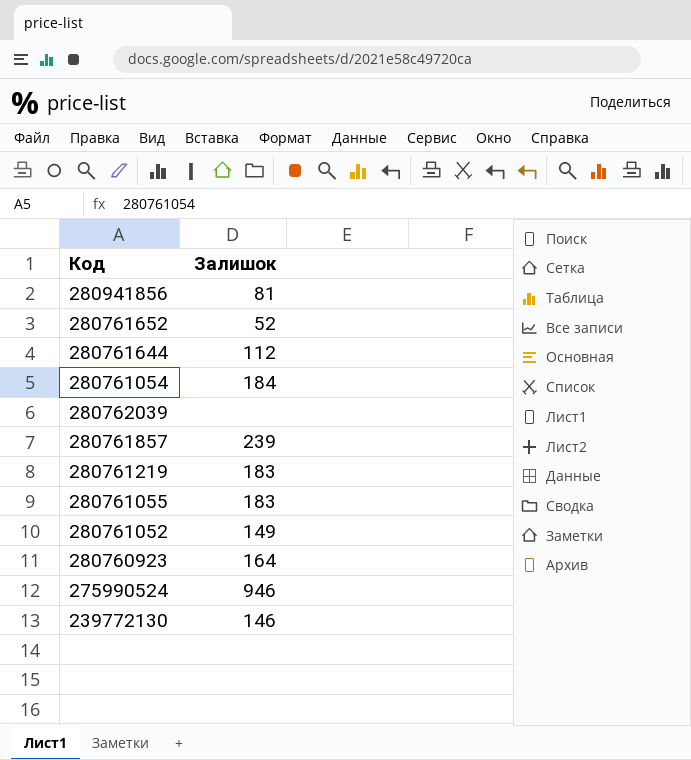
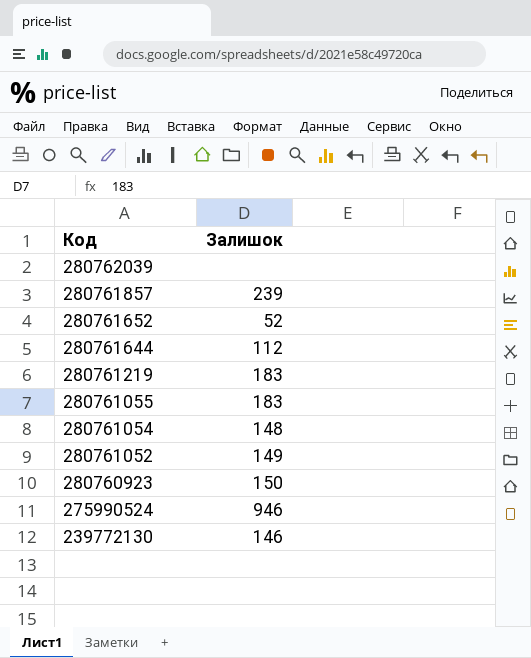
row order: none -> Код descending
row 280941856: 81 -> none
280761054 | Залишок: 184 -> 148
280760923 | Залишок: 164 -> 150

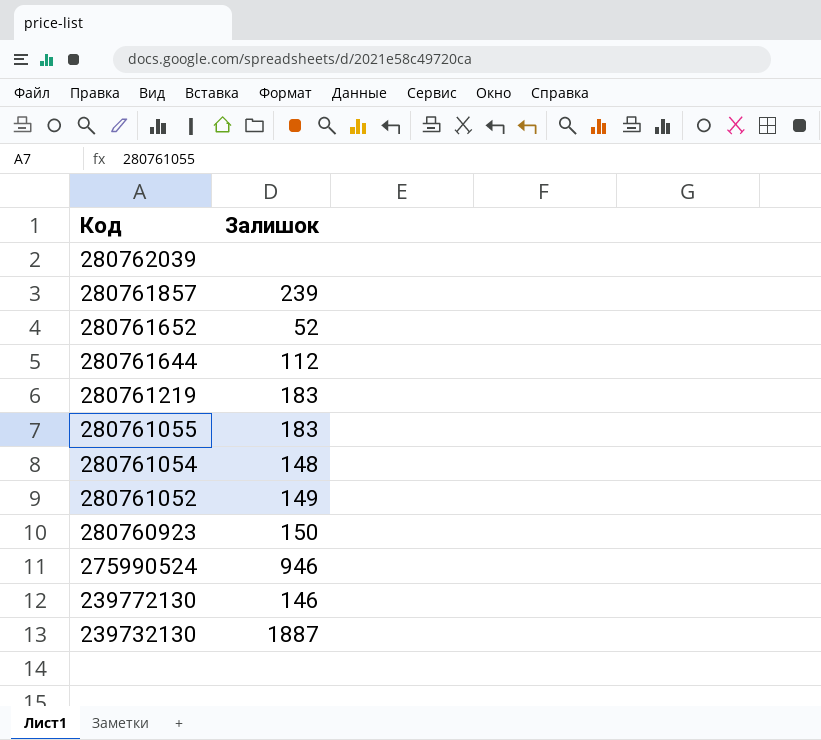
row 239732130: none -> 1887

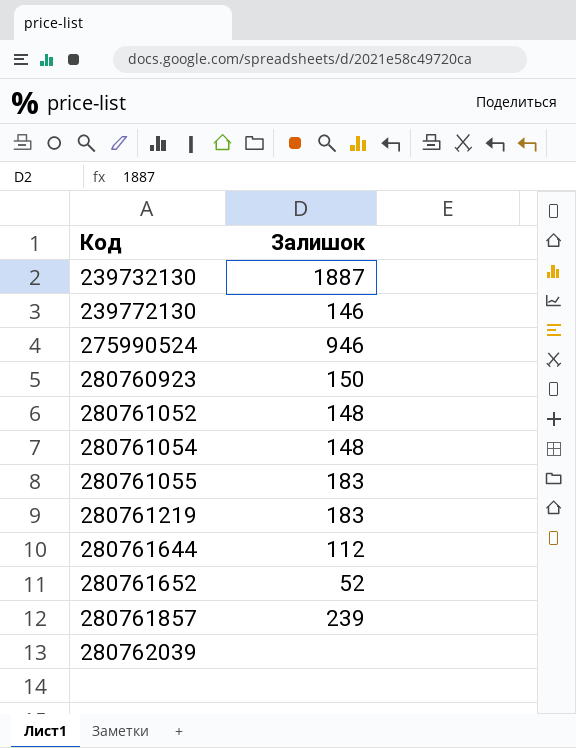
row order: Код descending -> Код ascending
280761052 | Залишок: 149 -> 148

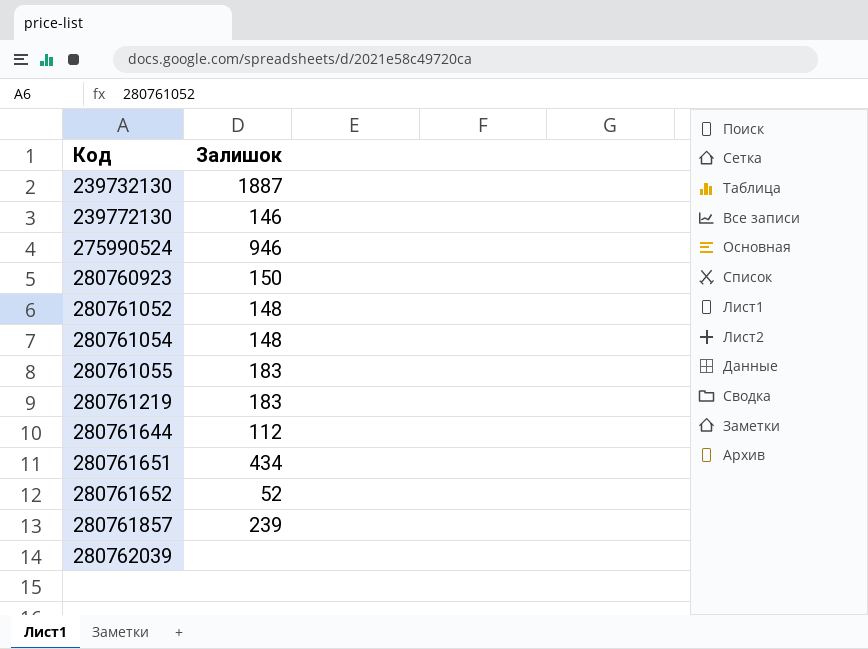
row 280761651: none -> 434

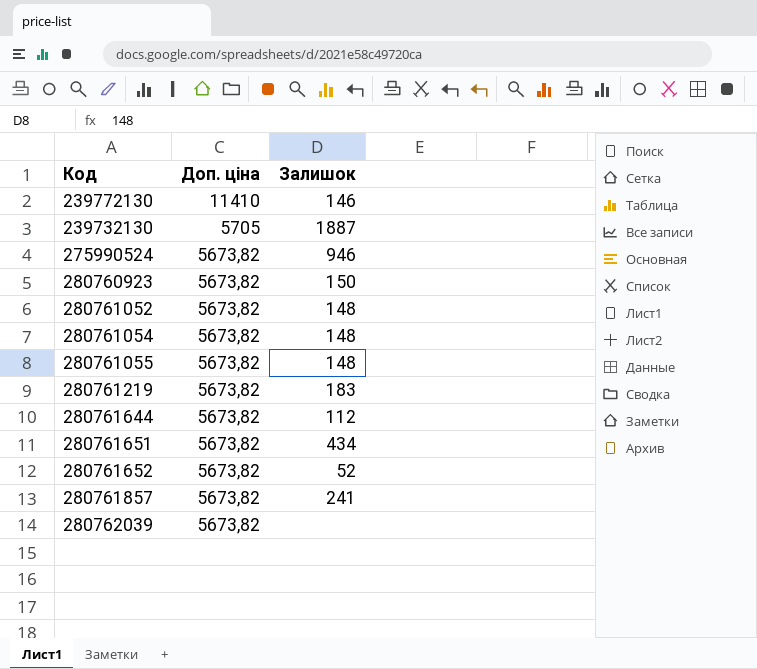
row order: Код ascending -> Доп. ціна descending
column Доп. ціна | position: none -> 2
280761055 | Залишок: 183 -> 148
280761857 | Залишок: 239 -> 241

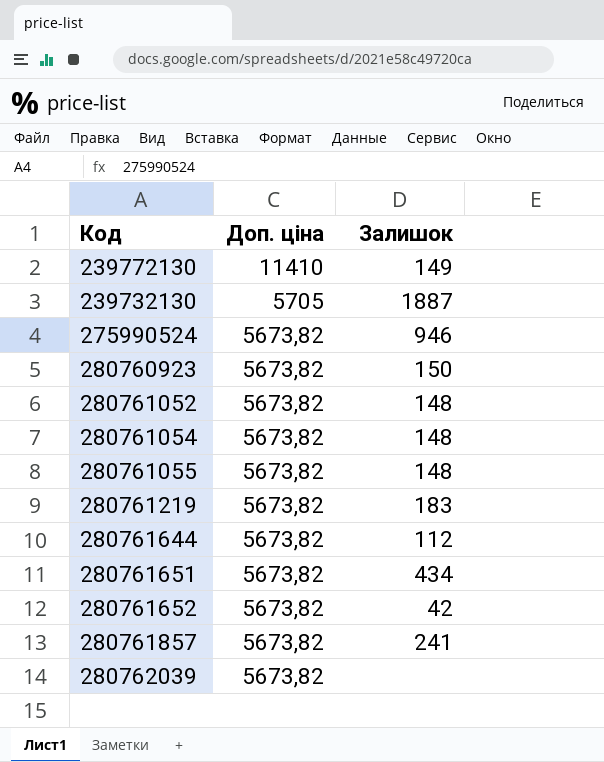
239772130 | Залишок: 146 -> 149
280761652 | Залишок: 52 -> 42

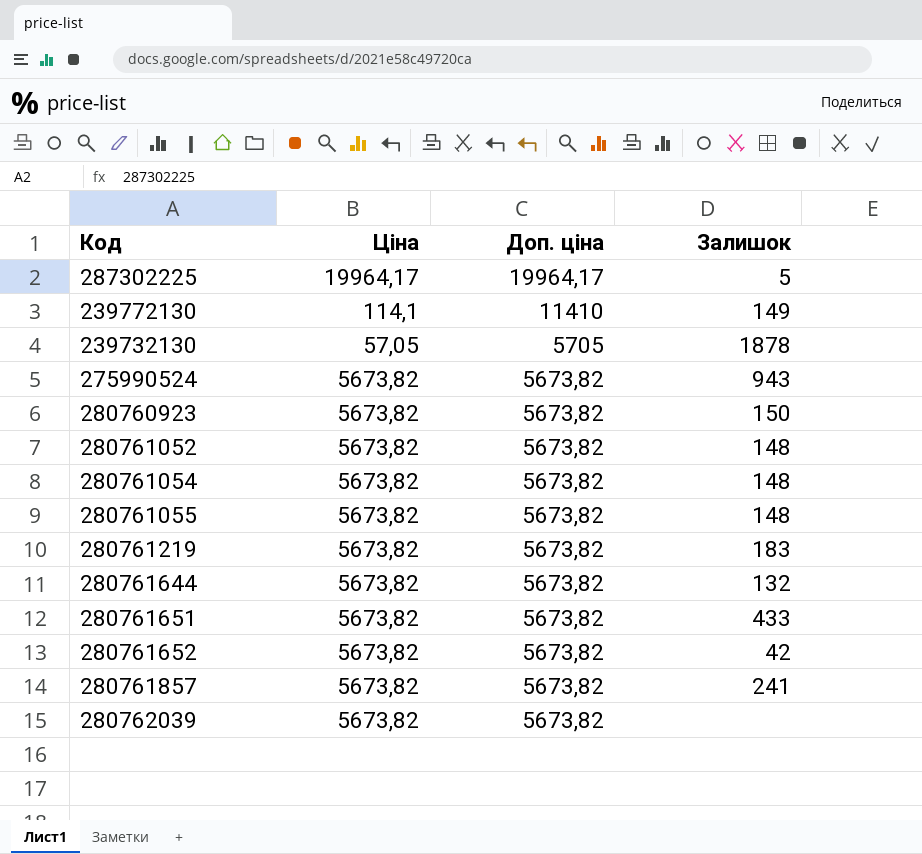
column Ціна | position: none -> 2
row 287302225: none -> 19964,17 | 19964,17 | 5
239732130 | Залишок: 1887 -> 1878
275990524 | Залишок: 946 -> 943
280761644 | Залишок: 112 -> 132
280761651 | Залишок: 434 -> 433

